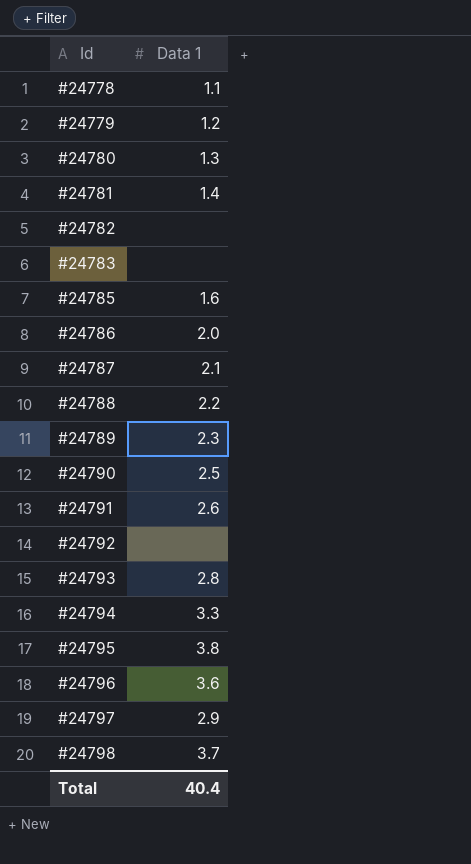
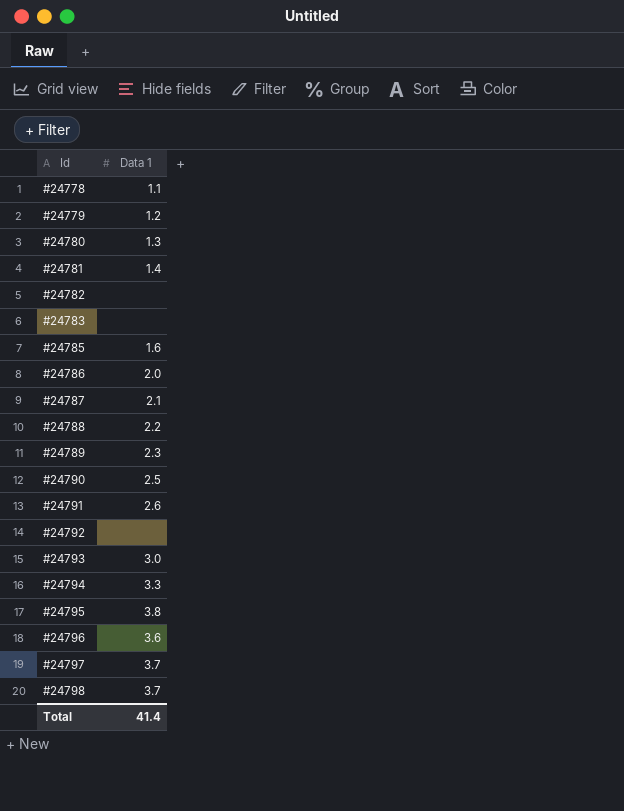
#24793 | Data 1: 2.8 -> 3.0
#24797 | Data 1: 2.9 -> 3.7
Total | Data 1: 40.4 -> 41.4

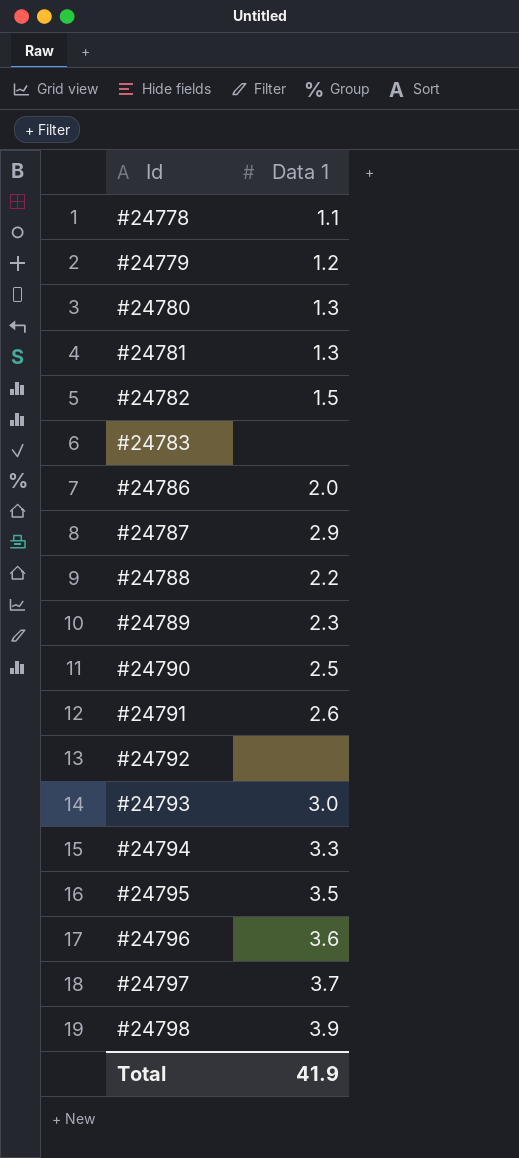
row #24785: 1.6 -> none
#24781 | Data 1: 1.4 -> 1.3
#24782 | Data 1: none -> 1.5
#24787 | Data 1: 2.1 -> 2.9
#24795 | Data 1: 3.8 -> 3.5
#24798 | Data 1: 3.7 -> 3.9
Total | Data 1: 41.4 -> 41.9

